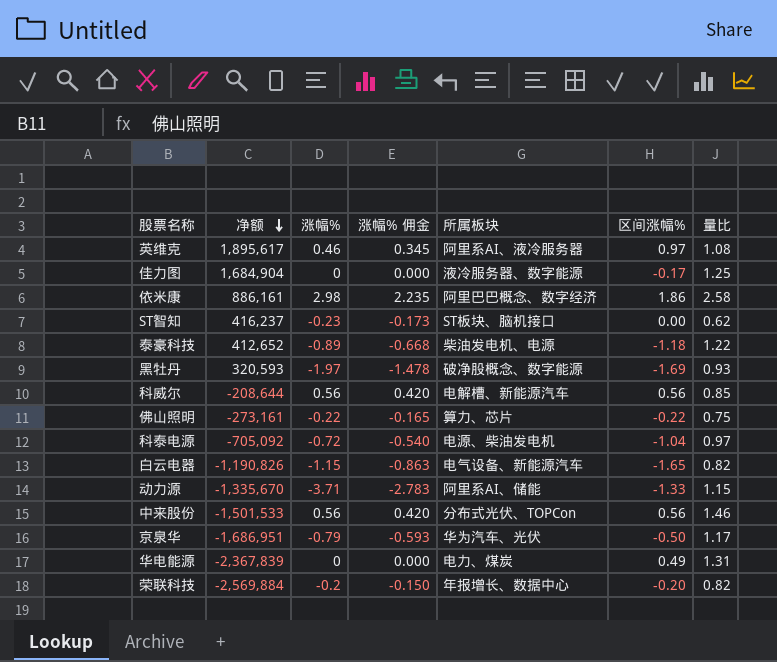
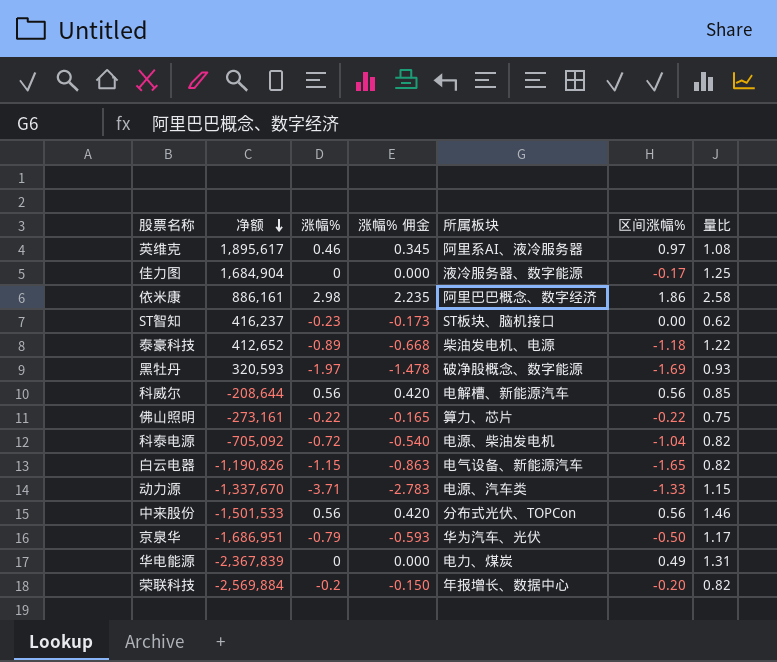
科泰电源 | 量比: 0.97 -> 0.82
动力源 | 净额: -1,335,670 -> -1,337,670
动力源 | 所属板块: 阿里系AI、储能 -> 电源、汽车类

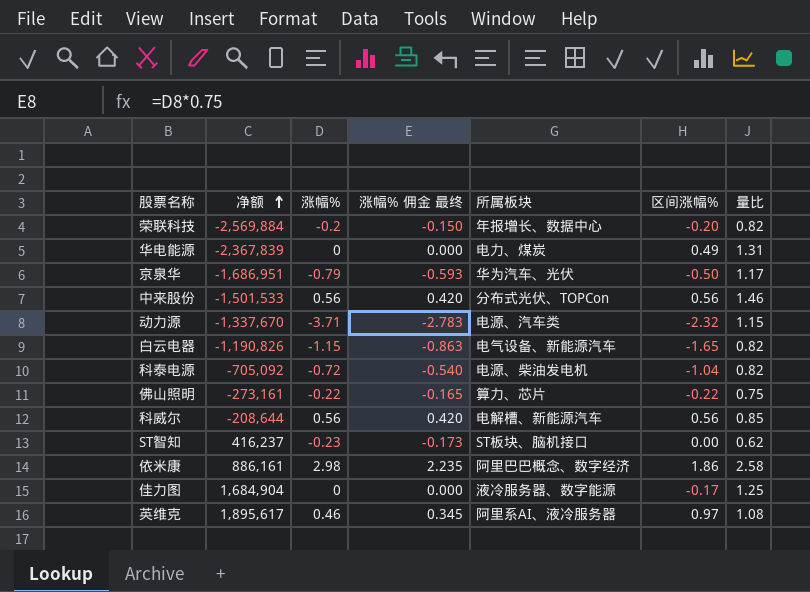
row order: 净额 descending -> 净额 ascending
column name: 涨幅% 佣金 -> 涨幅% 佣金 最终
row 泰豪科技: 412,652 | -0.89 | -0.668 | 柴油发电机、电源 | -1.18 | 1.22 -> none
row 黑牡丹: 320,593 | -1.97 | -1.478 | 破净股概念、数字能源 | -1.69 | 0.93 -> none
动力源 | 区间涨幅%: -1.33 -> -2.32

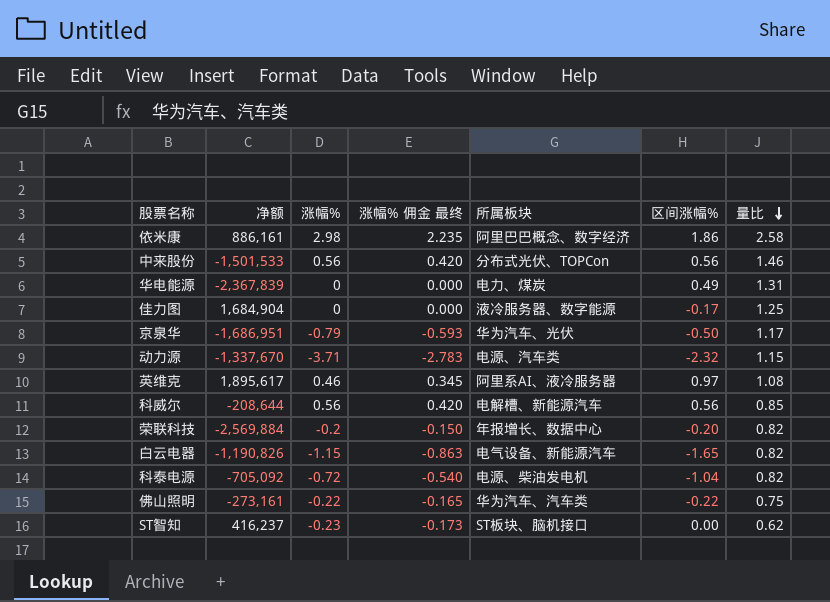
row order: 净额 ascending -> 量比 descending
佛山照明 | 所属板块: 算力、芯片 -> 华为汽车、汽车类

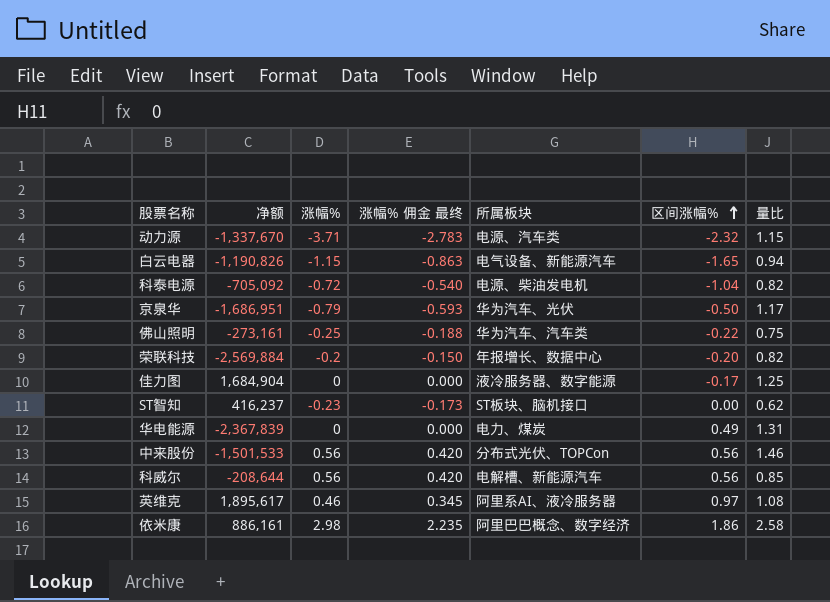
row order: 量比 descending -> 区间涨幅% ascending
白云电器 | 量比: 0.82 -> 0.94
佛山照明 | 涨幅%: -0.22 -> -0.25
佛山照明 | 涨幅% 佣金 最终: -0.165 -> -0.188

